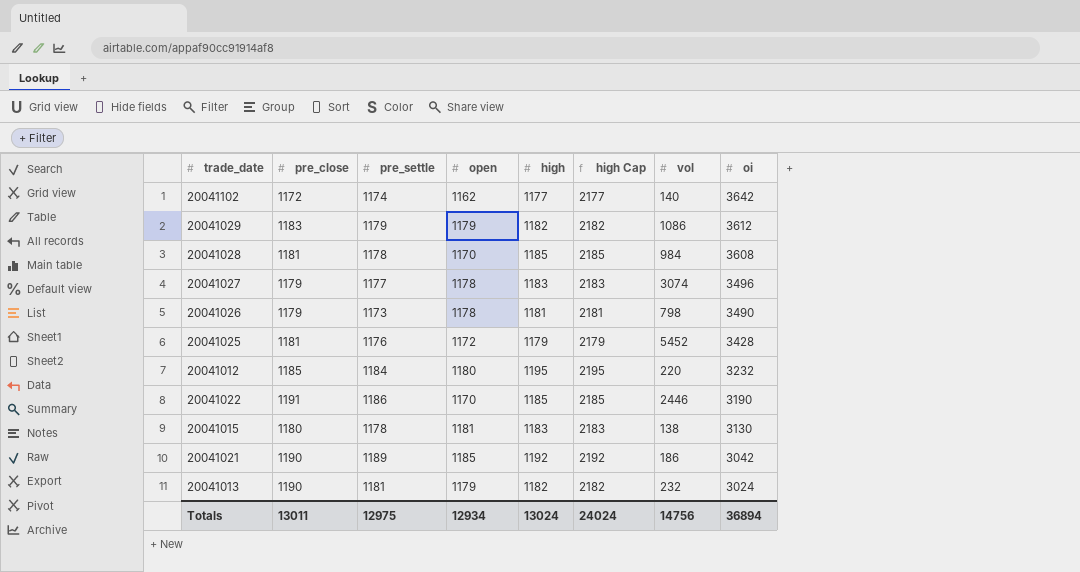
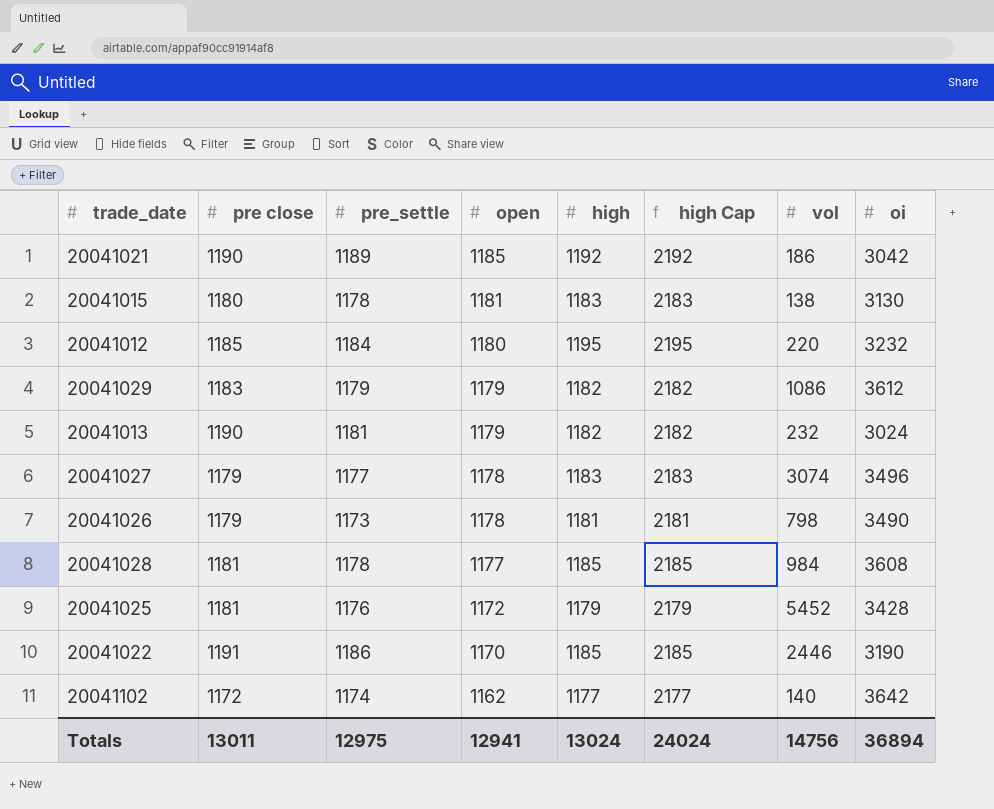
row order: oi descending -> open descending
column name: pre_close -> pre close
20041028 | open: 1170 -> 1177
Totals | open: 12934 -> 12941

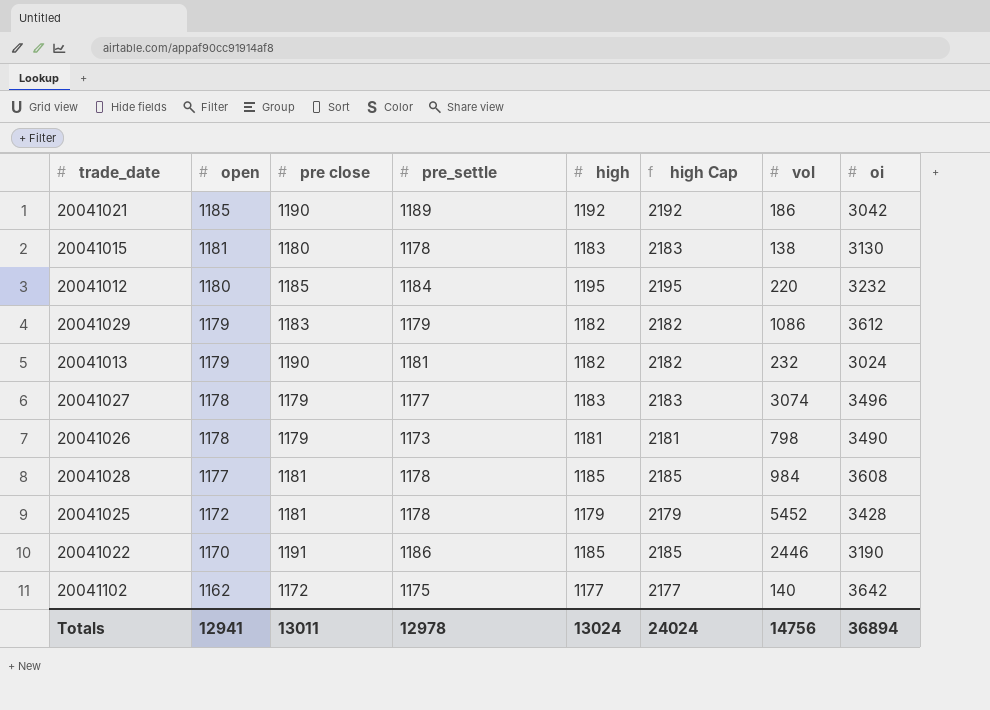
column open | position: 4 -> 2
20041025 | pre_settle: 1176 -> 1178
20041102 | pre_settle: 1174 -> 1175
Totals | pre_settle: 12975 -> 12978

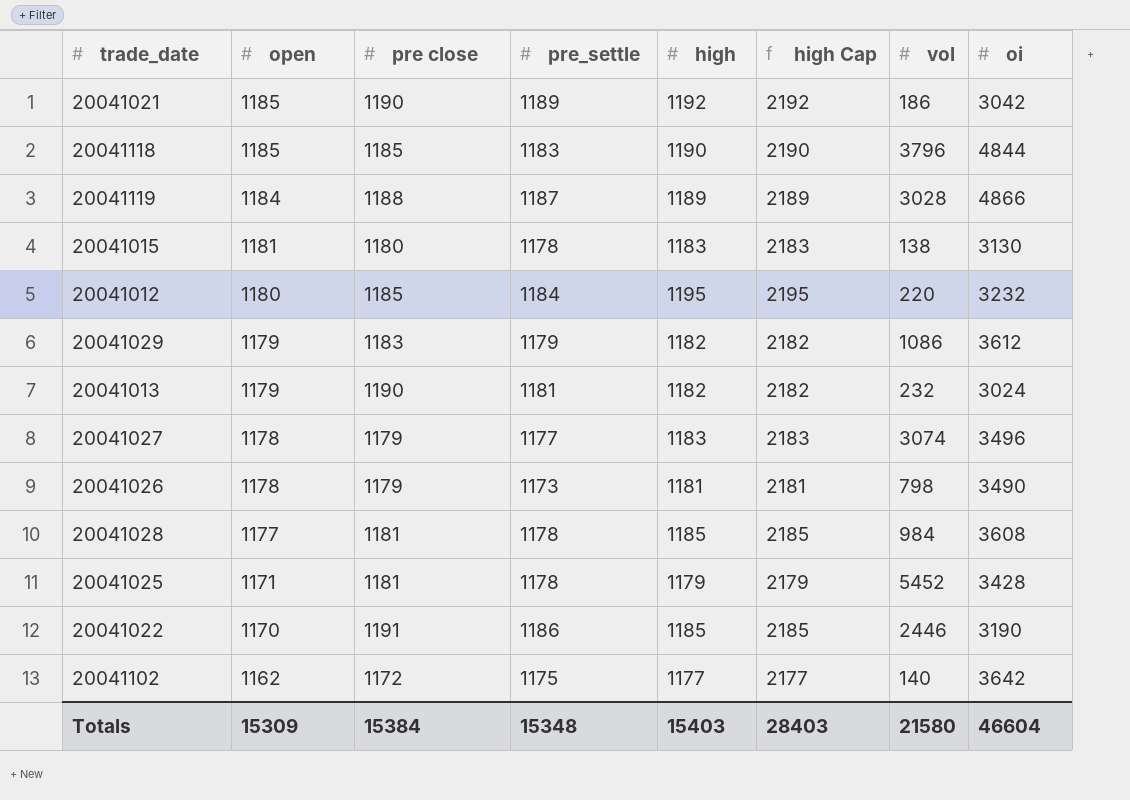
row 20041118: none -> 1185 | 1185 | 1183 | 1190 | 2190 | 3796 | 4844
row 20041119: none -> 1184 | 1188 | 1187 | 1189 | 2189 | 3028 | 4866
20041025 | open: 1172 -> 1171
Totals | open: 12941 -> 15309
Totals | pre close: 13011 -> 15384
Totals | pre_settle: 12978 -> 15348
Totals | high: 13024 -> 15403
Totals | high Cap: 24024 -> 28403
Totals | vol: 14756 -> 21580
Totals | oi: 36894 -> 46604

